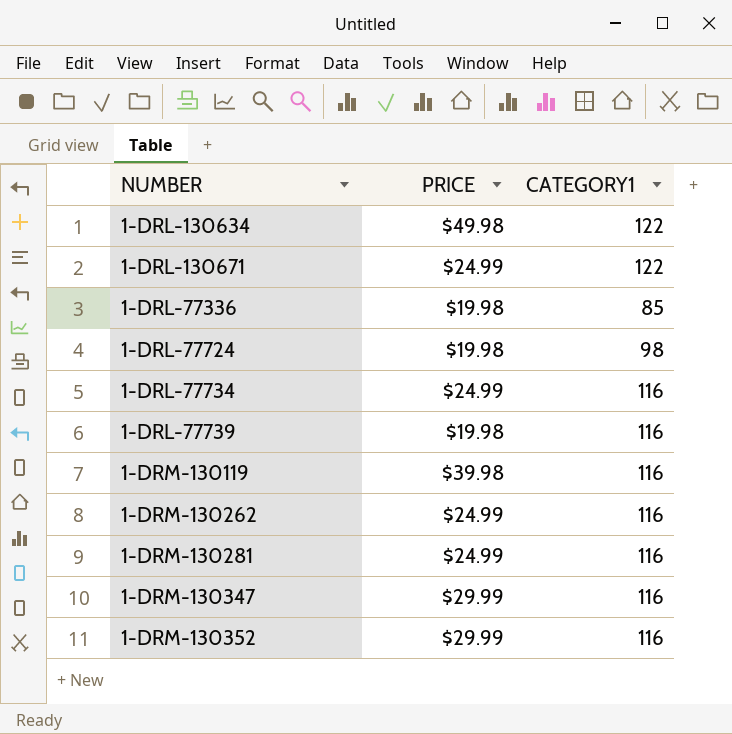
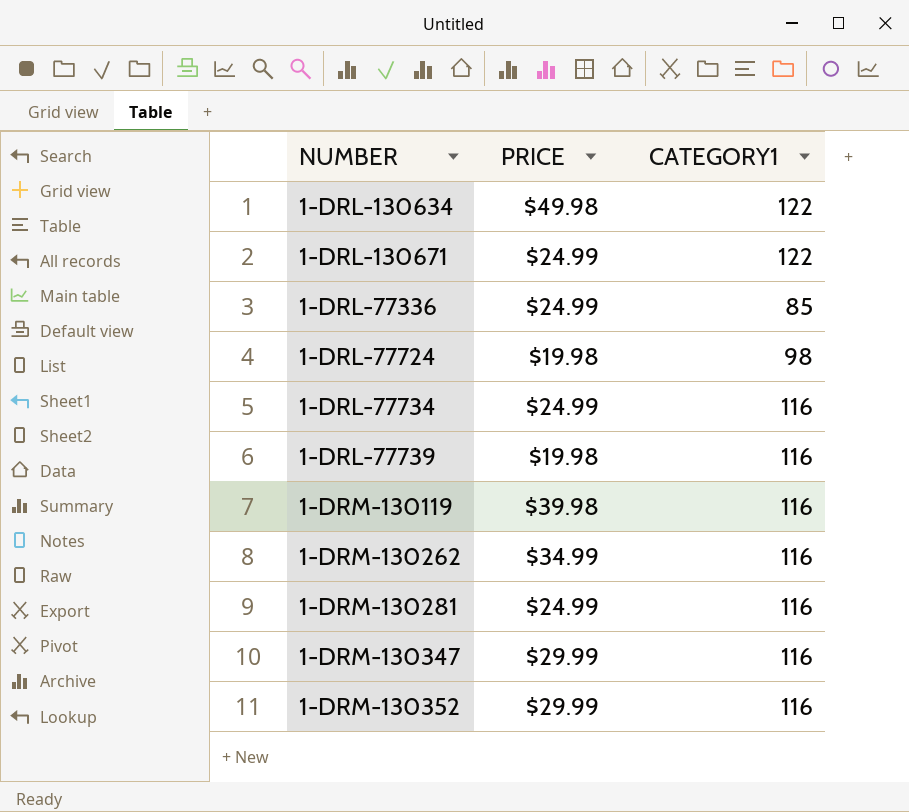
1-DRL-77336 | PRICE: $19.98 -> $24.99
1-DRM-130262 | PRICE: $24.99 -> $34.99

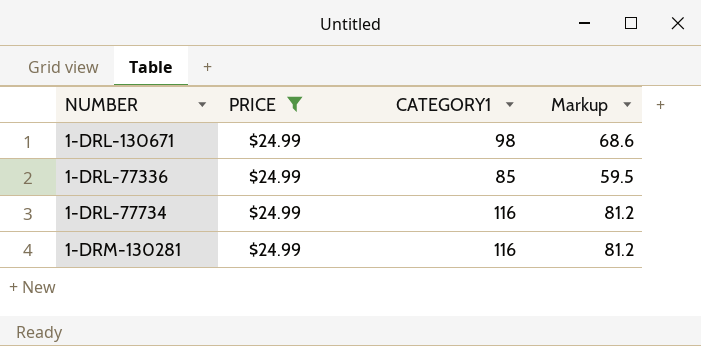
filter: none -> PRICE = $24.99
column Markup | formula: none -> [CATEGORY1] * 0.7
1-DRL-130671 | CATEGORY1: 122 -> 98

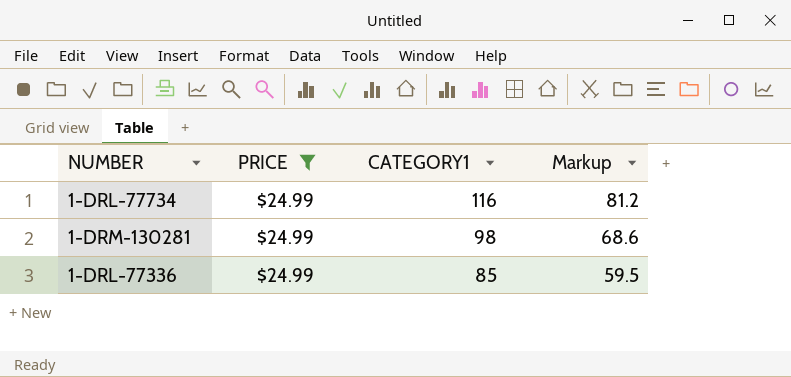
row order: none -> CATEGORY1 descending
row 1-DRL-130671: $24.99 | 98 | 68.6 -> none
1-DRM-130281 | CATEGORY1: 116 -> 98
1-DRM-130281 | Markup: 81.2 -> 68.6

